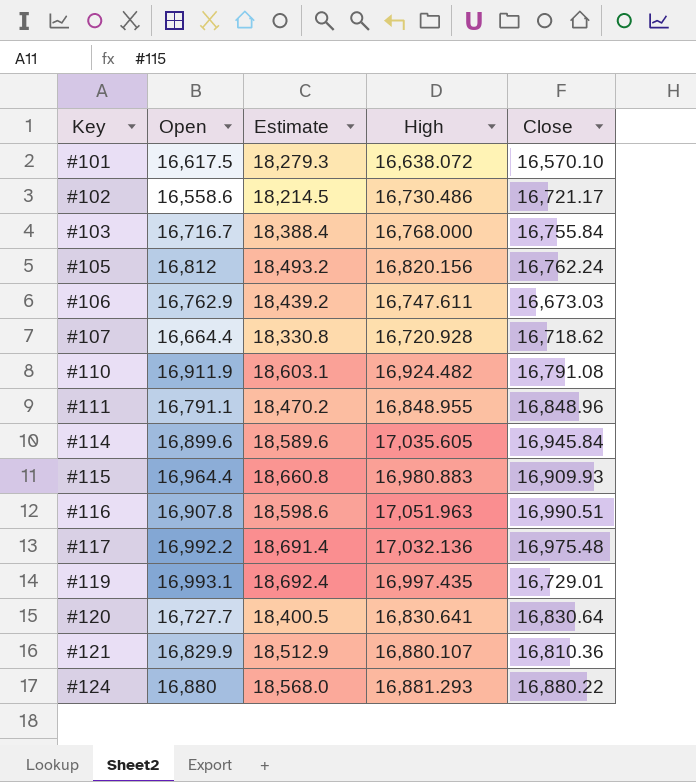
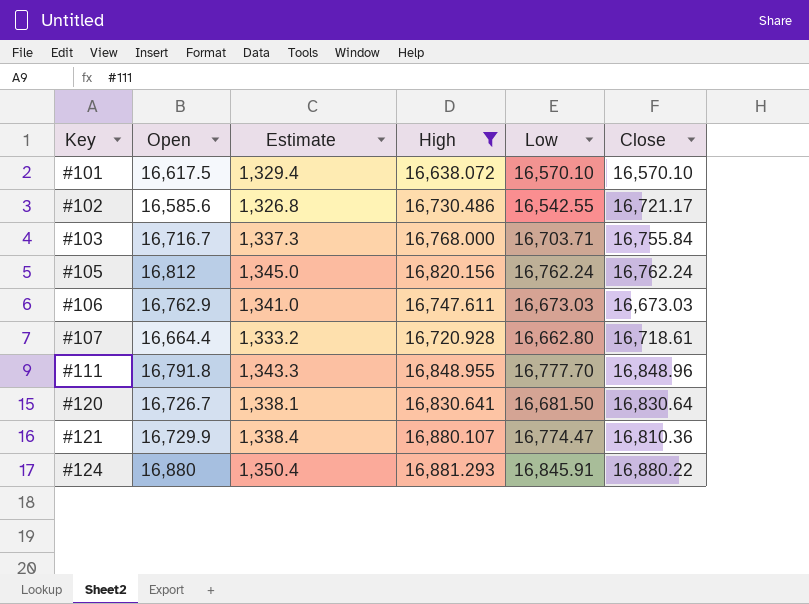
filter: none -> High <= 16,881.293
column Estimate | formula: [Open] * 1.1 -> [Open] * 0.08
column Low | position: none -> 5
#102 | Open: 16,558.6 -> 16,585.6
#107 | Close: 16,718.62 -> 16,718.61
#111 | Open: 16,791.1 -> 16,791.8
#120 | Open: 16,727.7 -> 16,726.7
#121 | Open: 16,829.9 -> 16,729.9

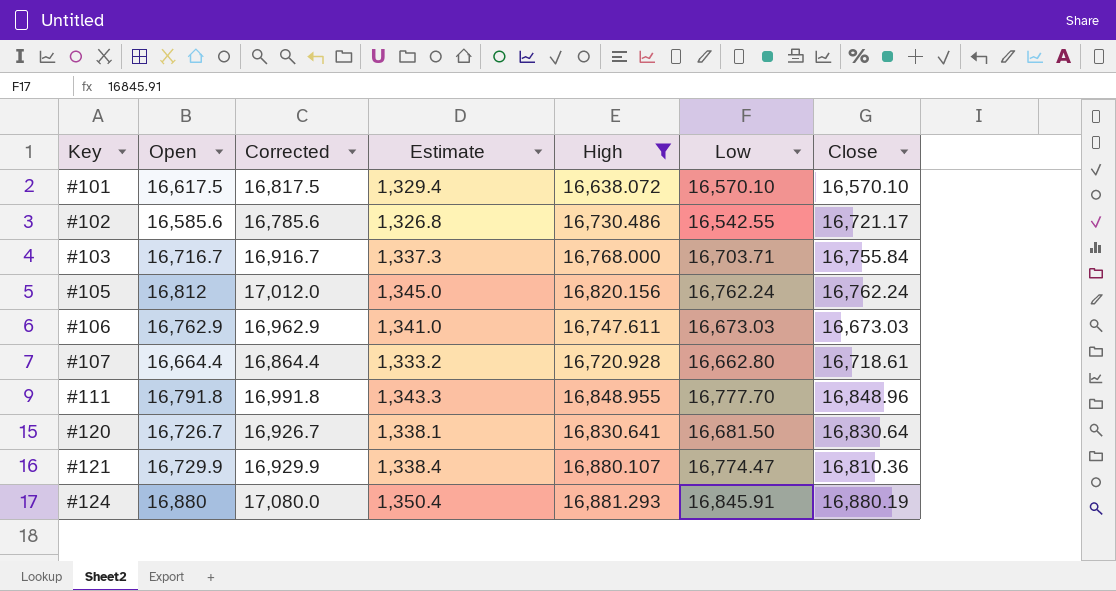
column Corrected | formula: none -> [Open] + 200
#124 | Close: 16,880.22 -> 16,880.19

